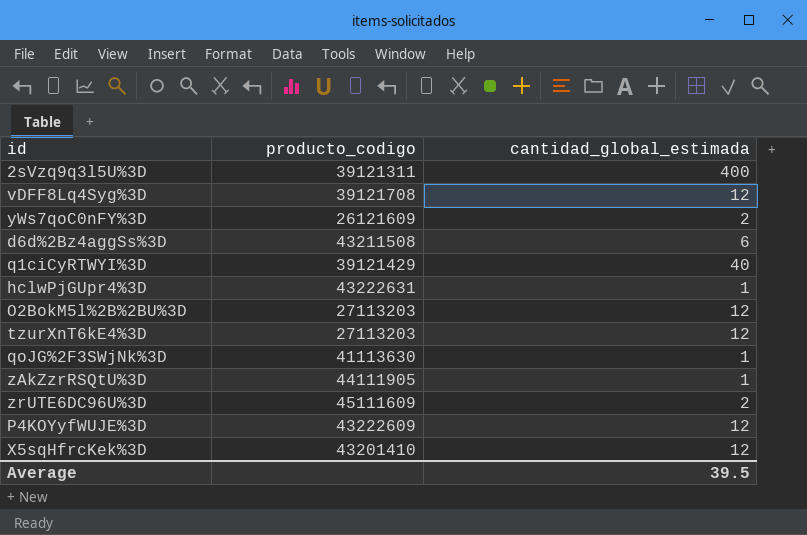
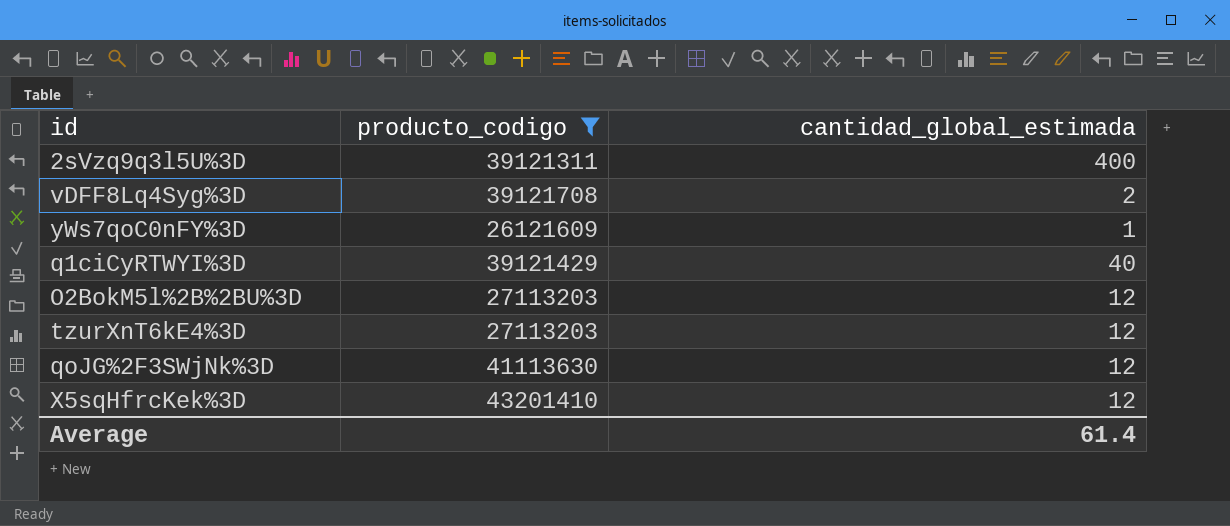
filter: none -> producto_codigo <= 43201410
vDFF8Lq4Syg%3D | cantidad_global_estimada: 12 -> 2
yWs7qoC0nFY%3D | cantidad_global_estimada: 2 -> 1
qoJG%2F3SWjNk%3D | cantidad_global_estimada: 1 -> 12
Average | cantidad_global_estimada: 39.5 -> 61.4

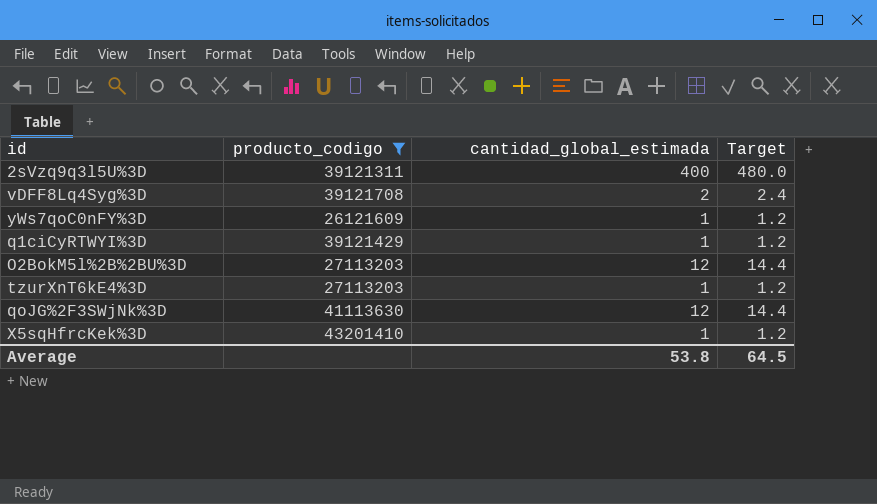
column Target | formula: none -> [cantidad_global_estimada] * 1.2
q1ciCyRTWYI%3D | cantidad_global_estimada: 40 -> 1
tzurXnT6kE4%3D | cantidad_global_estimada: 12 -> 1
X5sqHfrcKek%3D | cantidad_global_estimada: 12 -> 1
Average | cantidad_global_estimada: 61.4 -> 53.8

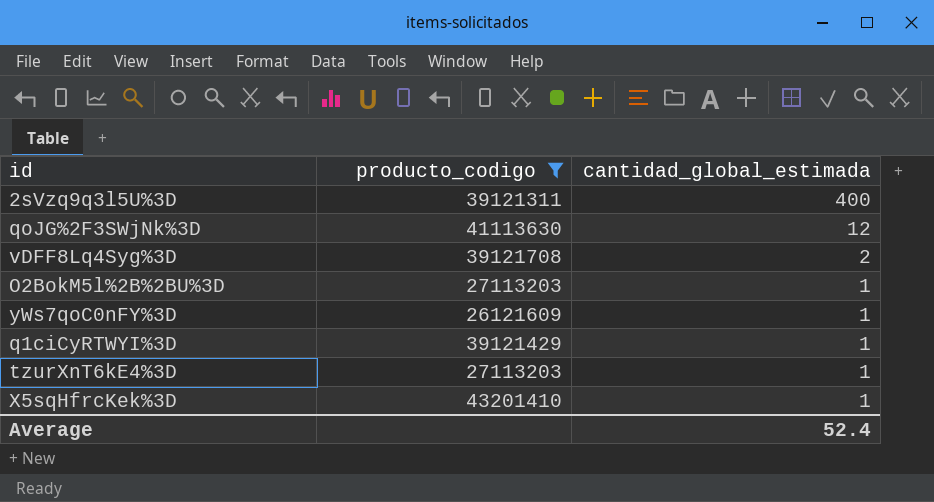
row order: none -> cantidad_global_estimada descending
column Target | formula: [cantidad_global_estimada] * 1.2 -> none
O2BokM5l%2B%2BU%3D | cantidad_global_estimada: 12 -> 1
Average | cantidad_global_estimada: 53.8 -> 52.4

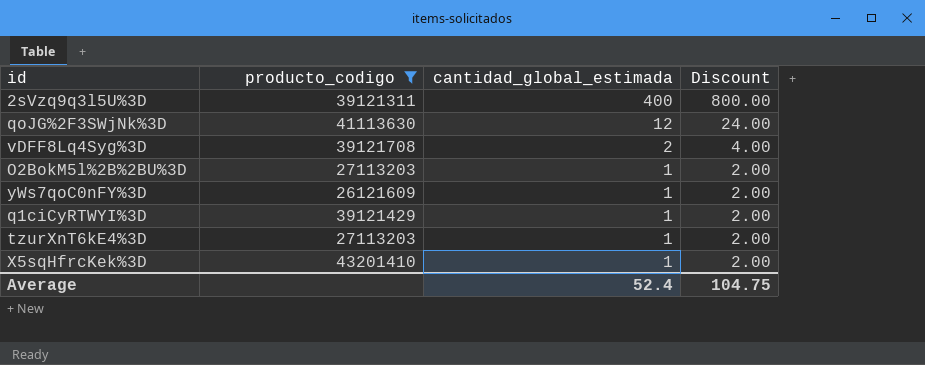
column Discount | formula: none -> [cantidad_global_estimada] * 2

